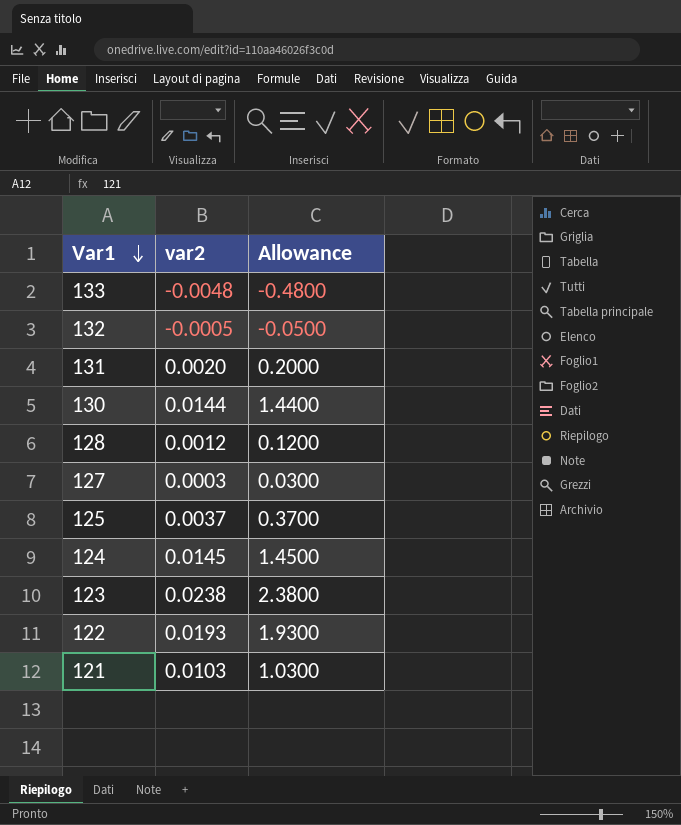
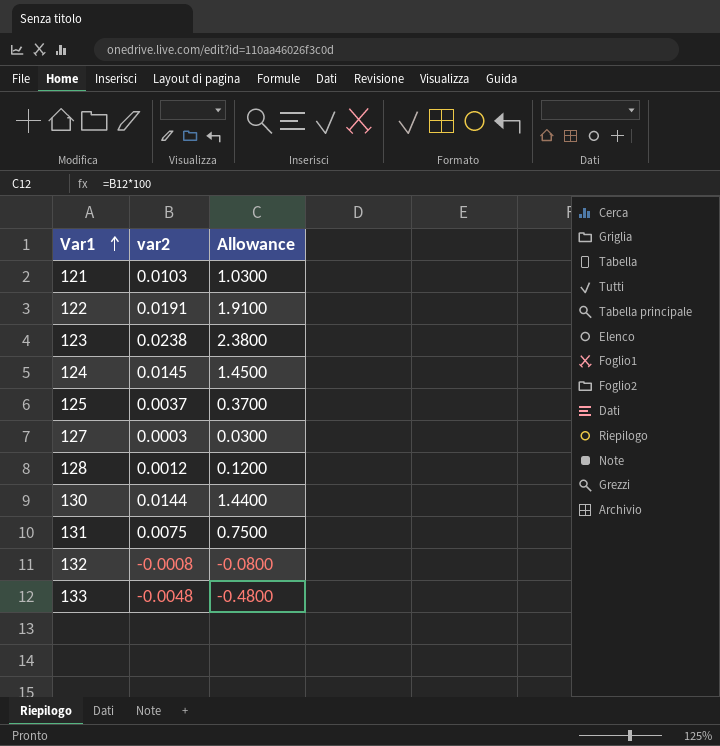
row order: Var1 descending -> Var1 ascending
122 | var2: 0.0193 -> 0.0191
122 | Allowance: 1.9300 -> 1.9100
131 | var2: 0.0020 -> 0.0075
131 | Allowance: 0.2000 -> 0.7500
132 | var2: -0.0005 -> -0.0008
132 | Allowance: -0.0500 -> -0.0800

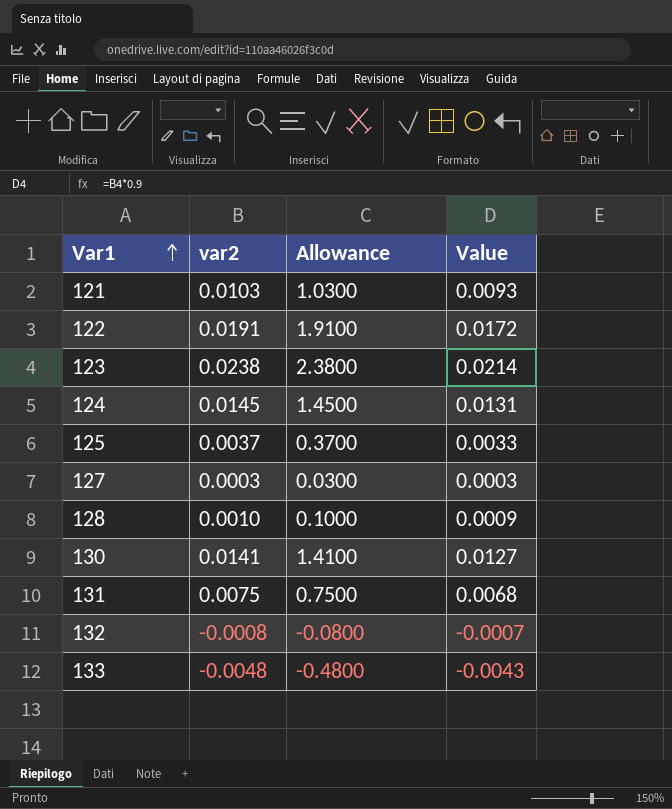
column Value | formula: none -> [var2] * 0.9
128 | var2: 0.0012 -> 0.0010
128 | Allowance: 0.1200 -> 0.1000
130 | var2: 0.0144 -> 0.0141
130 | Allowance: 1.4400 -> 1.4100

